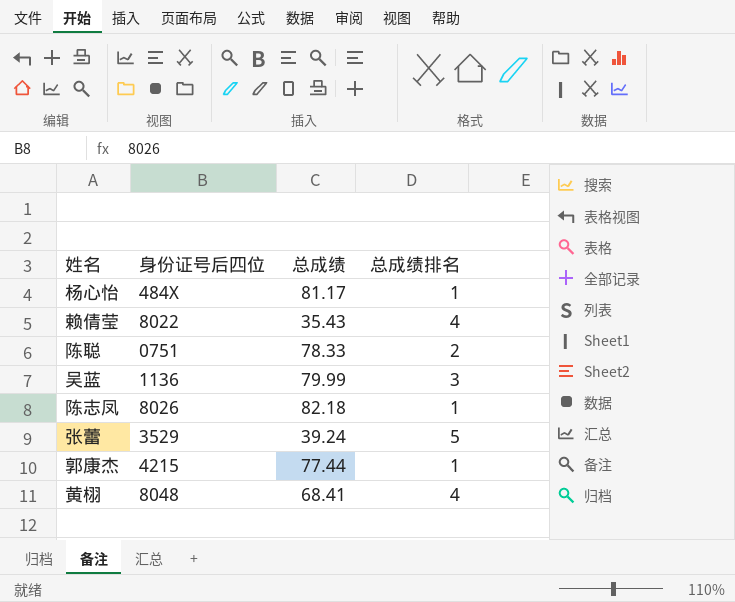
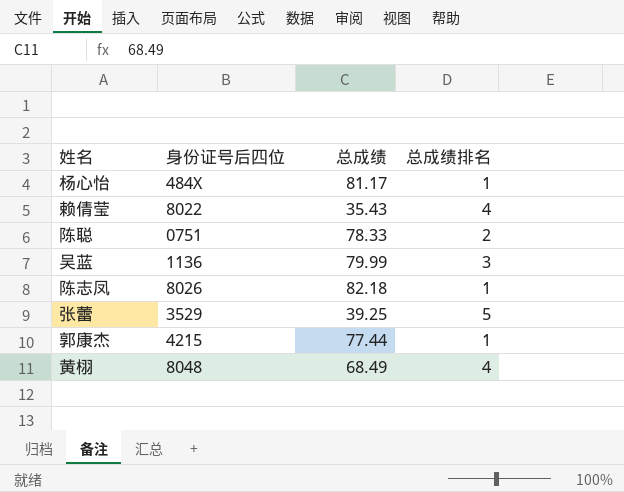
张蕾 | 总成绩: 39.24 -> 39.25
黄栩 | 总成绩: 68.41 -> 68.49

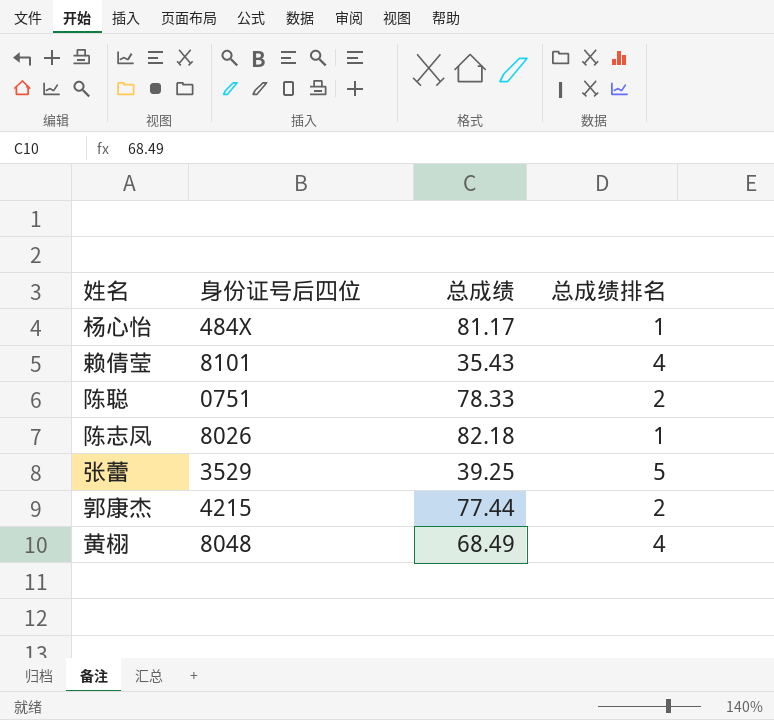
row 吴蓝: 1136 | 79.99 | 3 -> none
赖倩莹 | 身份证号后四位: 8022 -> 8101
郭康杰 | 总成绩排名: 1 -> 2

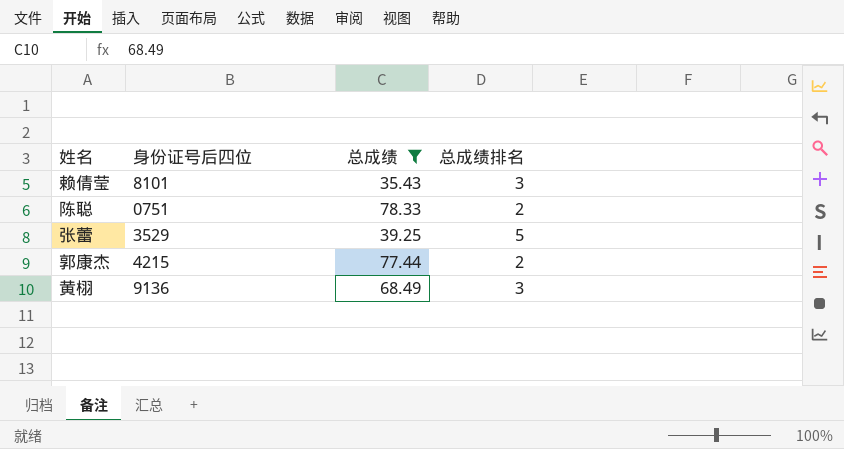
filter: none -> 总成绩 <= 78.33
赖倩莹 | 总成绩排名: 4 -> 3
黄栩 | 身份证号后四位: 8048 -> 9136
黄栩 | 总成绩排名: 4 -> 3

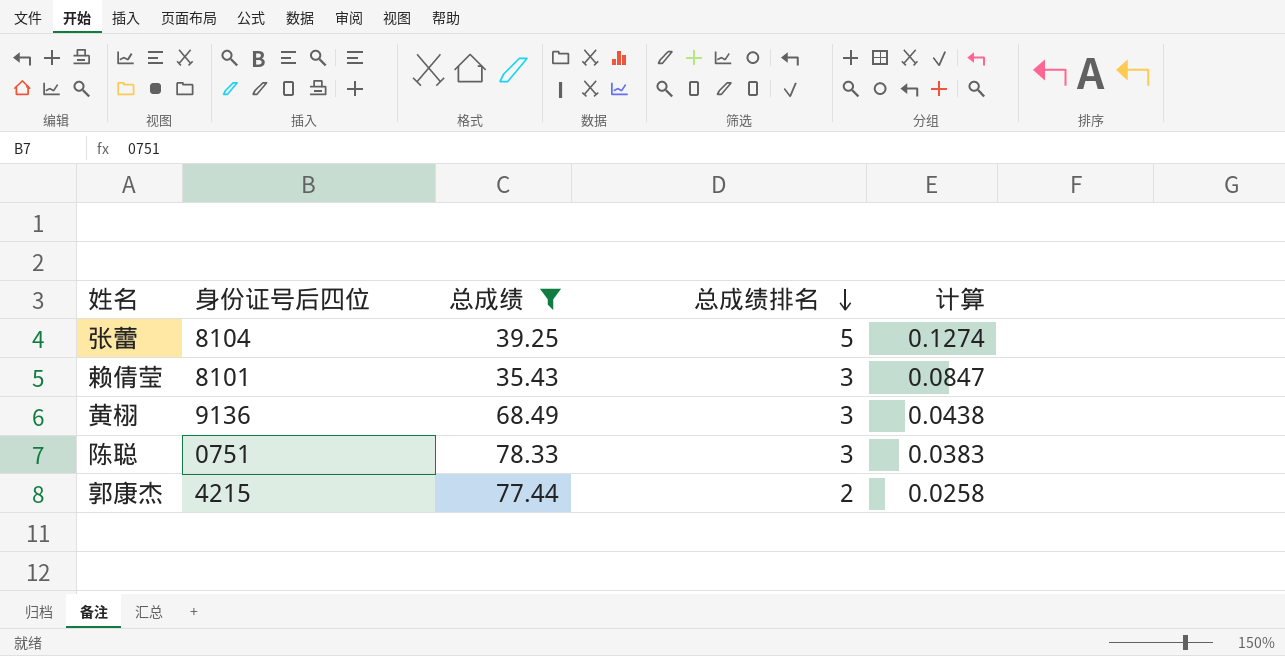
row order: none -> 总成绩排名 descending
column 计算 | formula: none -> [总成绩排名] / [总成绩]
张蕾 | 身份证号后四位: 3529 -> 8104
陈聪 | 总成绩排名: 2 -> 3

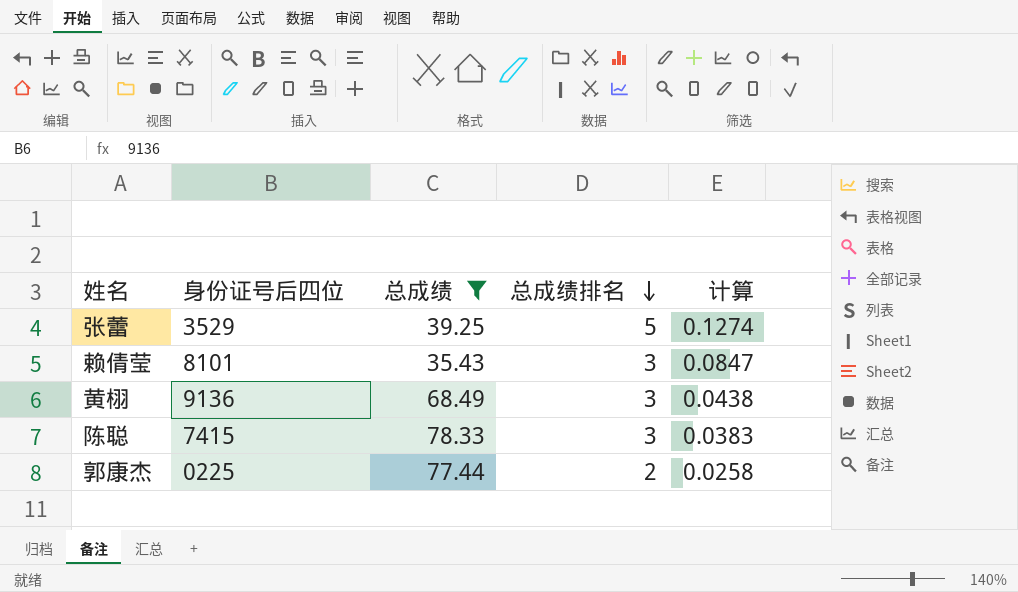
张蕾 | 身份证号后四位: 8104 -> 3529
陈聪 | 身份证号后四位: 0751 -> 7415
郭康杰 | 身份证号后四位: 4215 -> 0225

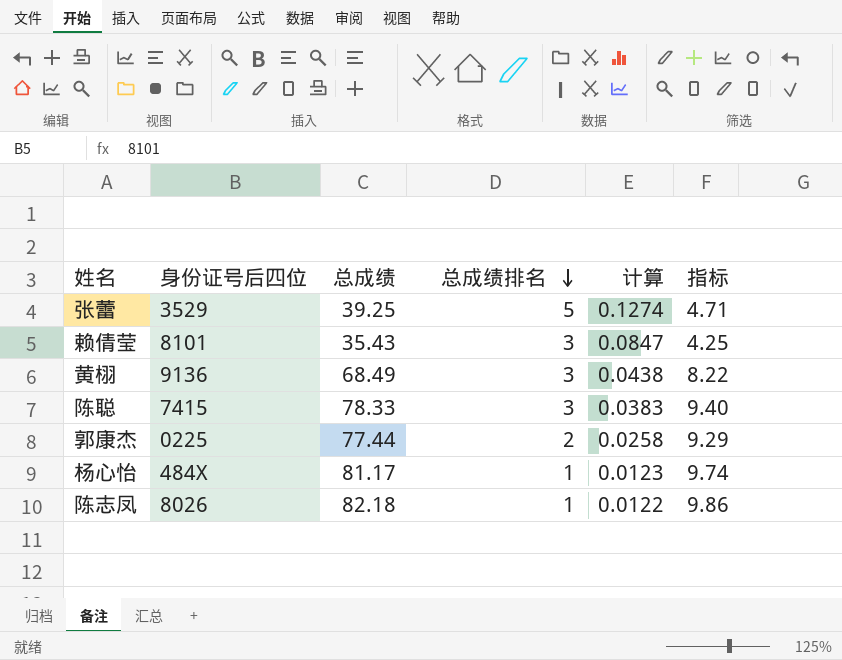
filter: 总成绩 <= 78.33 -> none
column 指标 | formula: none -> [总成绩] * 0.12

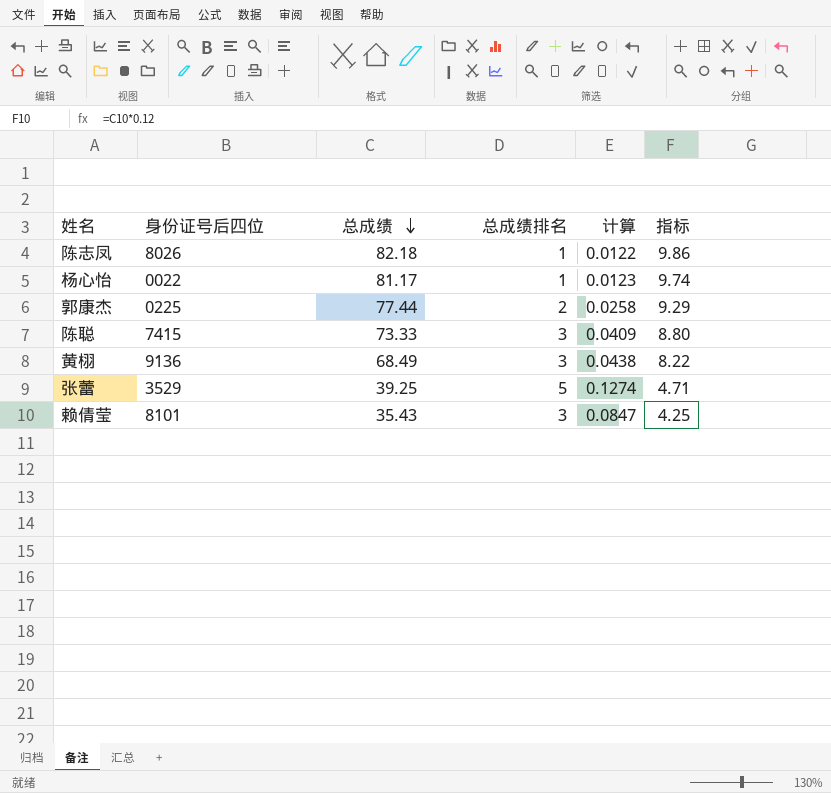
row order: 总成绩排名 descending -> 总成绩 descending
杨心怡 | 身份证号后四位: 484X -> 0022
陈聪 | 总成绩: 78.33 -> 73.33
陈聪 | 计算: 0.0383 -> 0.0409
陈聪 | 指标: 9.40 -> 8.80

